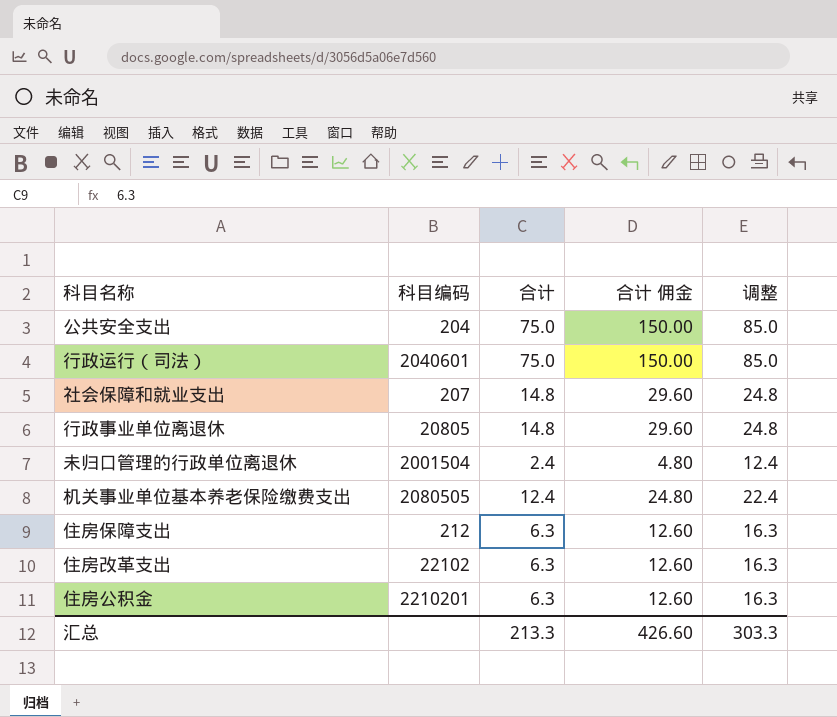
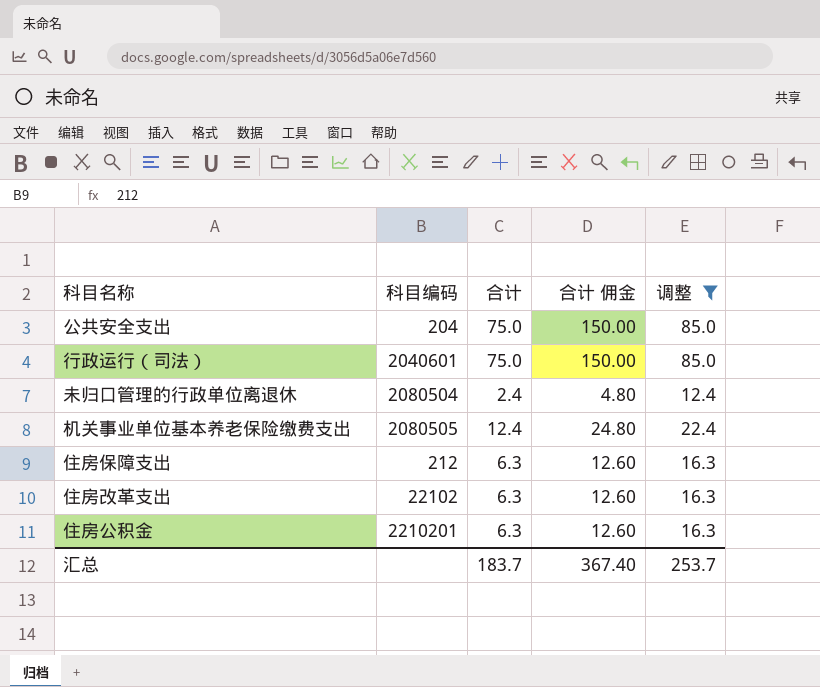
filter: none -> 调整 != 24.8
未归口管理的行政单位离退休 | 科目编码: 2001504 -> 2080504
汇总 | 合计: 213.3 -> 183.7
汇总 | 合计 佣金: 426.60 -> 367.40
汇总 | 调整: 303.3 -> 253.7

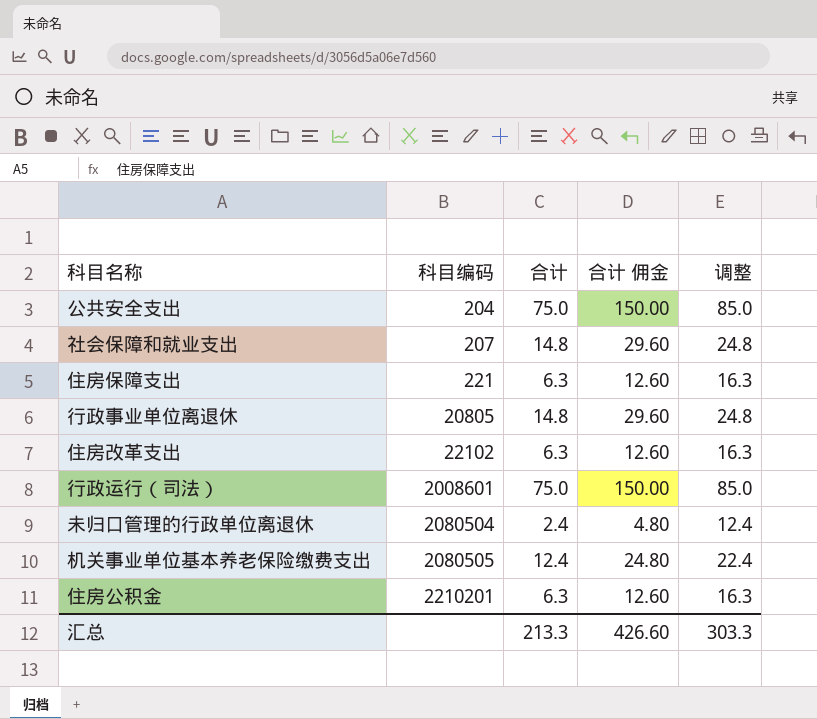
filter: 调整 != 24.8 -> none
row order: none -> 科目编码 ascending
住房保障支出 | 科目编码: 212 -> 221
行政运行（司法） | 科目编码: 2040601 -> 2008601
汇总 | 合计: 183.7 -> 213.3
汇总 | 合计 佣金: 367.40 -> 426.60
汇总 | 调整: 253.7 -> 303.3

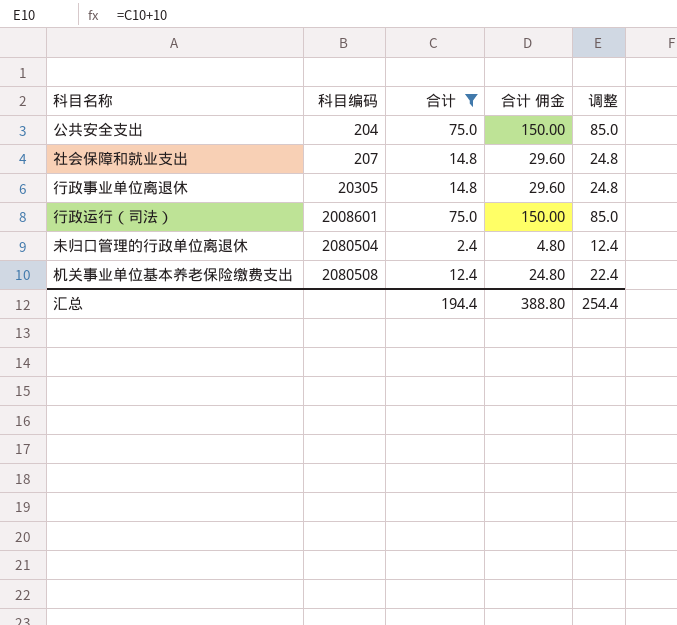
filter: none -> 合计 != 6.3
行政事业单位离退休 | 科目编码: 20805 -> 20305
机关事业单位基本养老保险缴费支出 | 科目编码: 2080505 -> 2080508
汇总 | 合计: 213.3 -> 194.4
汇总 | 合计 佣金: 426.60 -> 388.80
汇总 | 调整: 303.3 -> 254.4

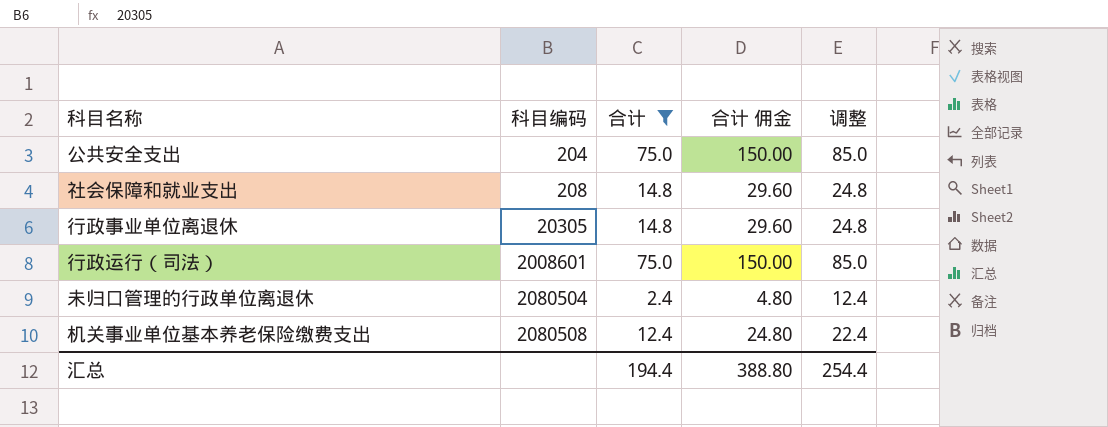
社会保障和就业支出 | 科目编码: 207 -> 208

